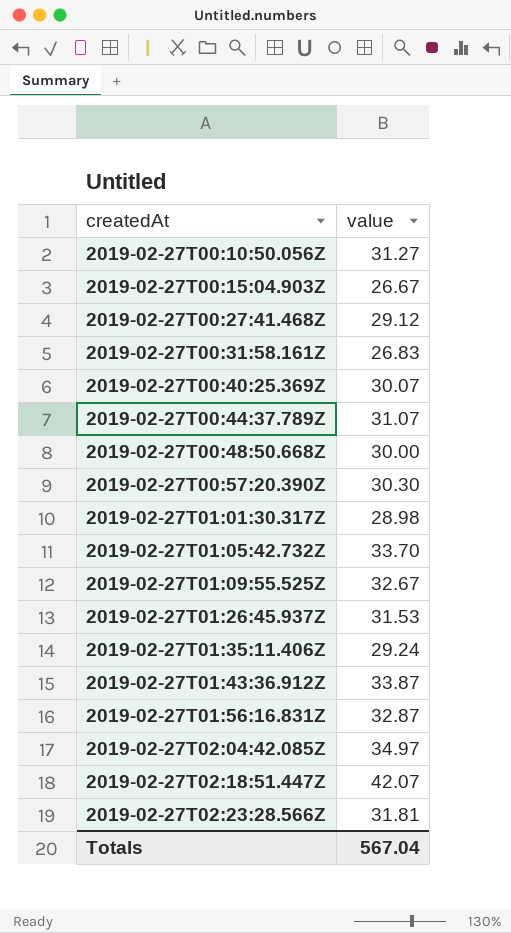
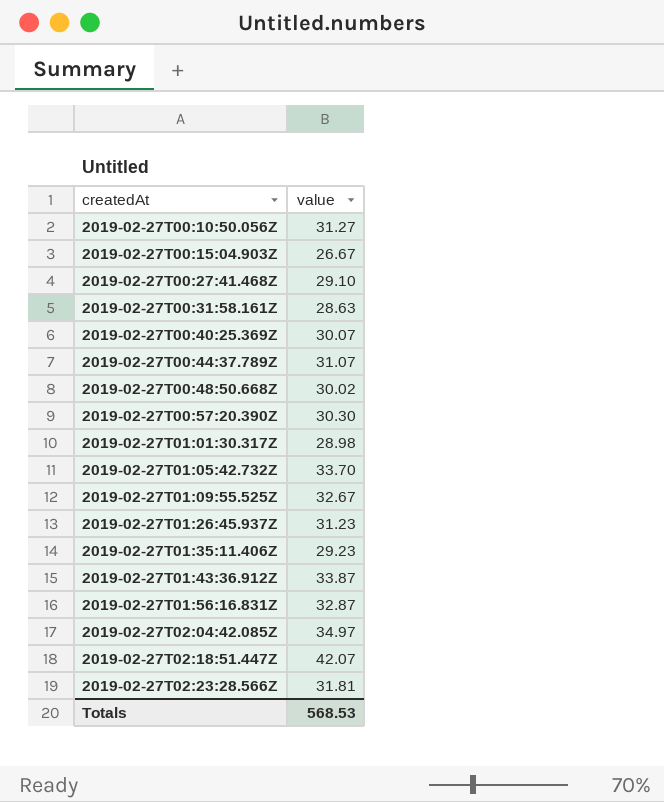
2019-02-27T00:27:41.468Z | value: 29.12 -> 29.10
2019-02-27T00:31:58.161Z | value: 26.83 -> 28.63
2019-02-27T00:48:50.668Z | value: 30.00 -> 30.02
2019-02-27T01:26:45.937Z | value: 31.53 -> 31.23
2019-02-27T01:35:11.406Z | value: 29.24 -> 29.23
Totals | value: 567.04 -> 568.53

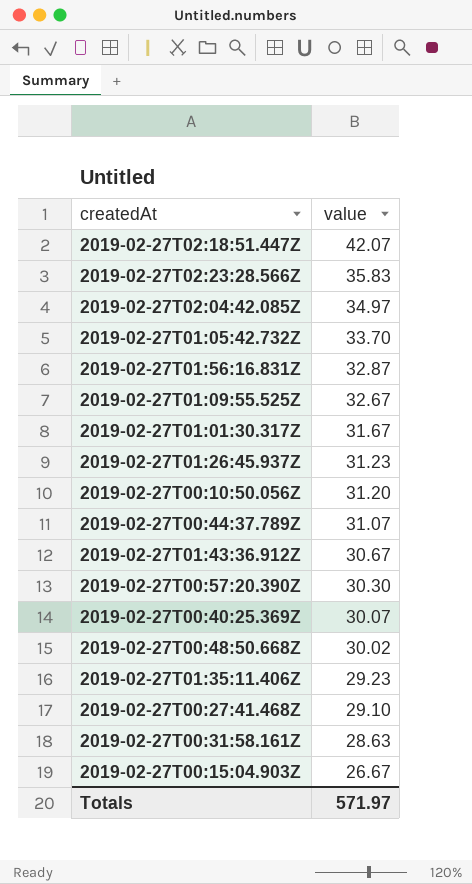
row order: createdAt ascending -> value descending
2019-02-27T02:23:28.566Z | value: 31.81 -> 35.83
2019-02-27T01:01:30.317Z | value: 28.98 -> 31.67
2019-02-27T00:10:50.056Z | value: 31.27 -> 31.20
2019-02-27T01:43:36.912Z | value: 33.87 -> 30.67
Totals | value: 568.53 -> 571.97

